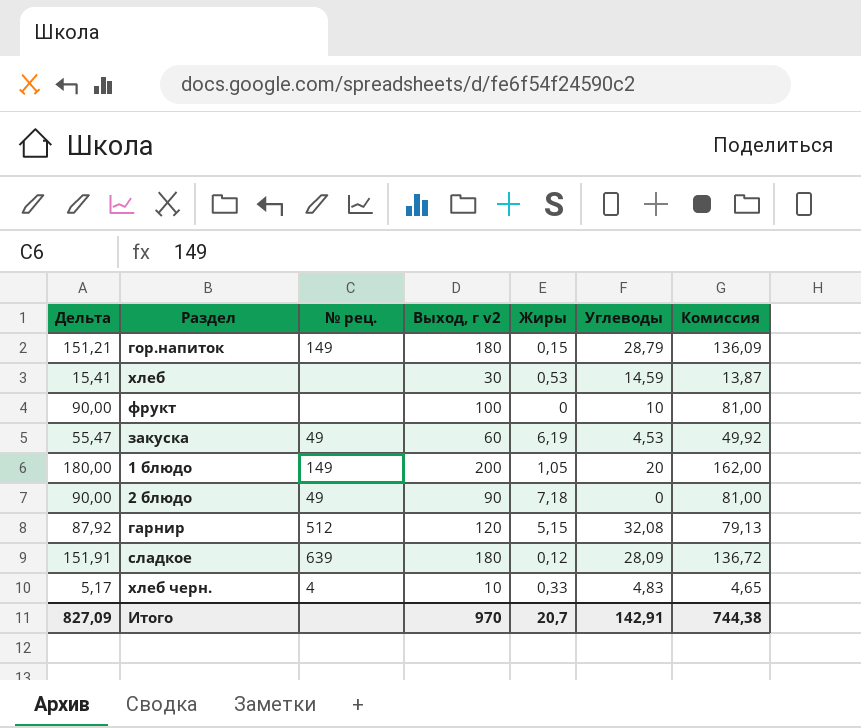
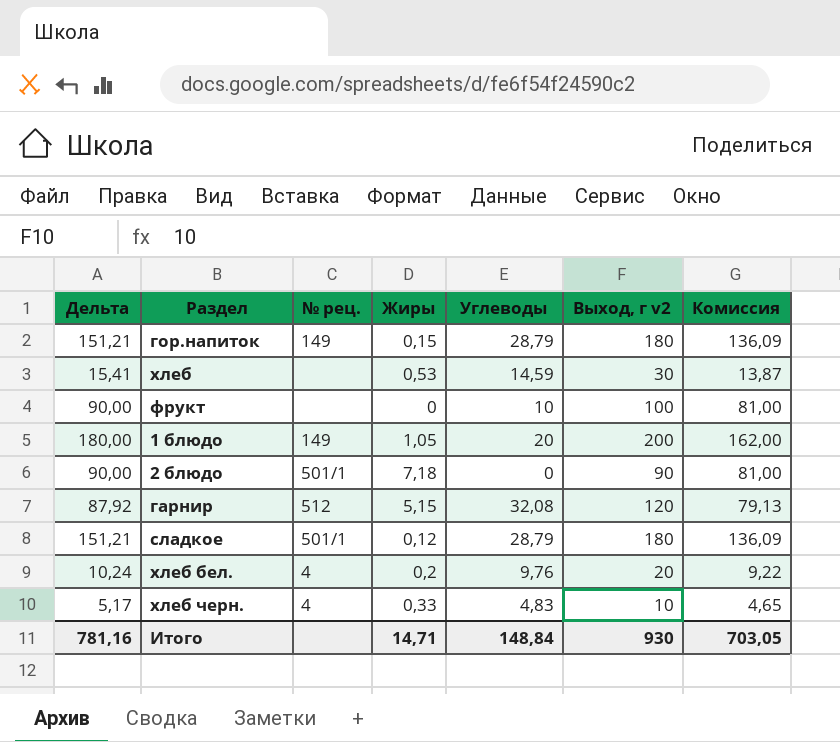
column Выход, г v2 | position: 4 -> 6
row закуска: 55,47 | 49 | 60 | 6,19 | 4,53 | 49,92 -> none
2 блюдо | № рец.: 49 -> 501/1
сладкое | Дельта: 151,91 -> 151,21
сладкое | № рец.: 639 -> 501/1
сладкое | Углеводы: 28,09 -> 28,79
сладкое | Комиссия: 136,72 -> 136,09
row хлеб бел.: none -> 10,24 | 4 | 0,2 | 9,76 | 20 | 9,22
Итого | Дельта: 827,09 -> 781,16
Итого | Жиры: 20,7 -> 14,71
Итого | Углеводы: 142,91 -> 148,84
Итого | Выход, г v2: 970 -> 930
Итого | Комиссия: 744,38 -> 703,05

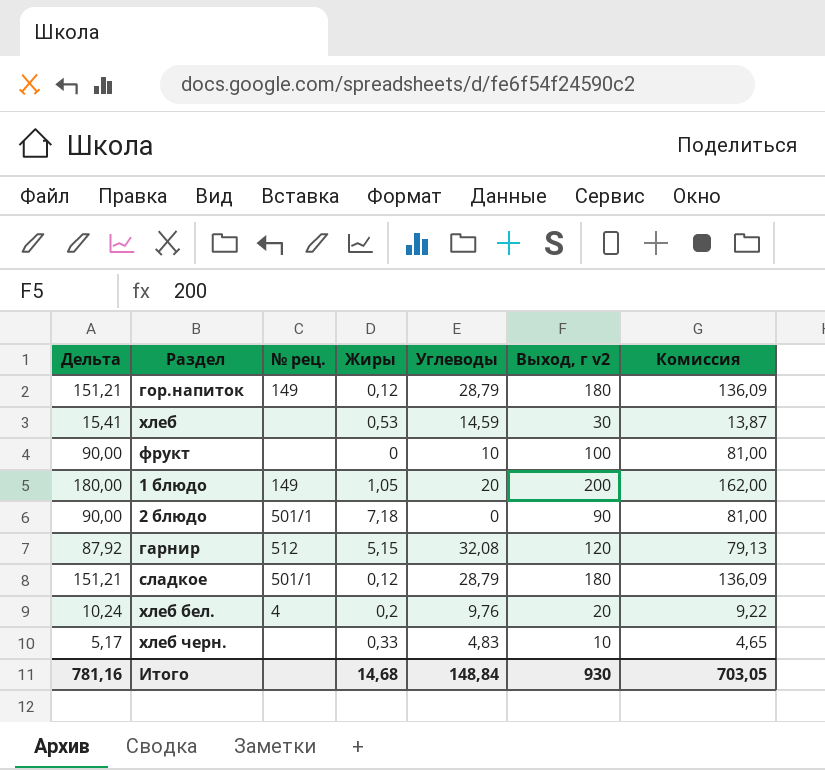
гор.напиток | Жиры: 0,15 -> 0,12
хлеб черн. | № рец.: 4 -> none
Итого | Жиры: 14,71 -> 14,68

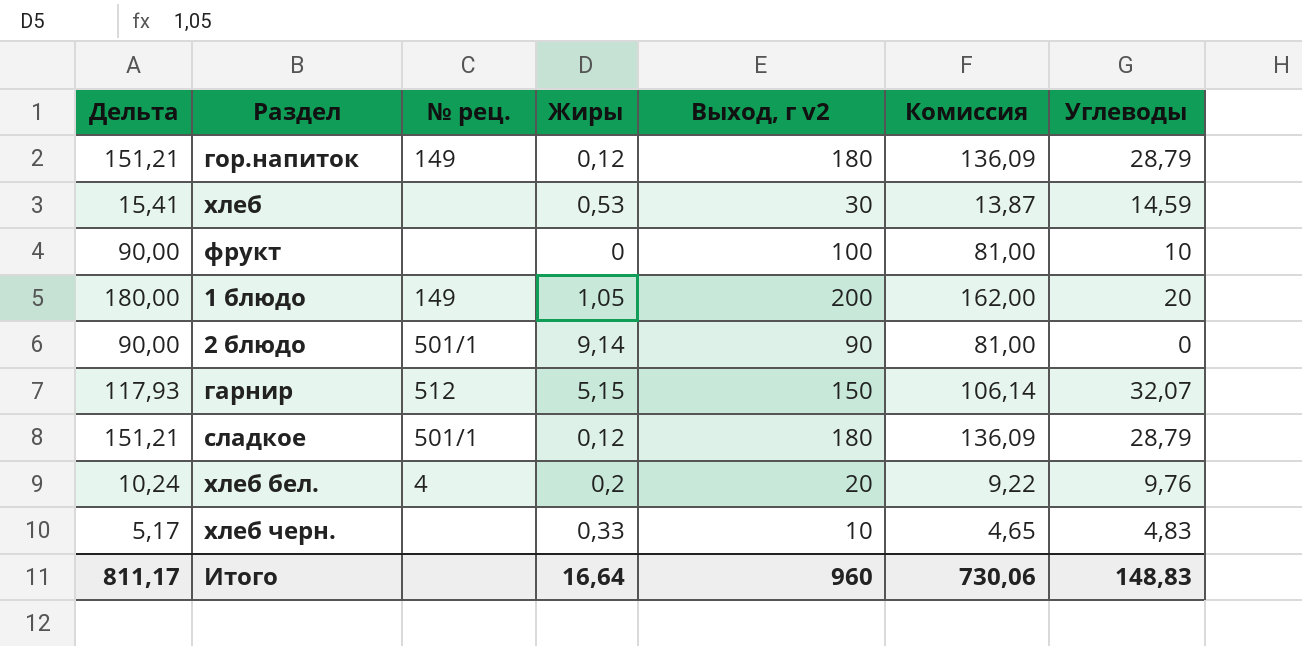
column Углеводы | position: 5 -> 7
2 блюдо | Жиры: 7,18 -> 9,14
гарнир | Дельта: 87,92 -> 117,93
гарнир | Выход, г v2: 120 -> 150
гарнир | Комиссия: 79,13 -> 106,14
гарнир | Углеводы: 32,08 -> 32,07
Итого | Дельта: 781,16 -> 811,17
Итого | Жиры: 14,68 -> 16,64
Итого | Выход, г v2: 930 -> 960
Итого | Комиссия: 703,05 -> 730,06
Итого | Углеводы: 148,84 -> 148,83

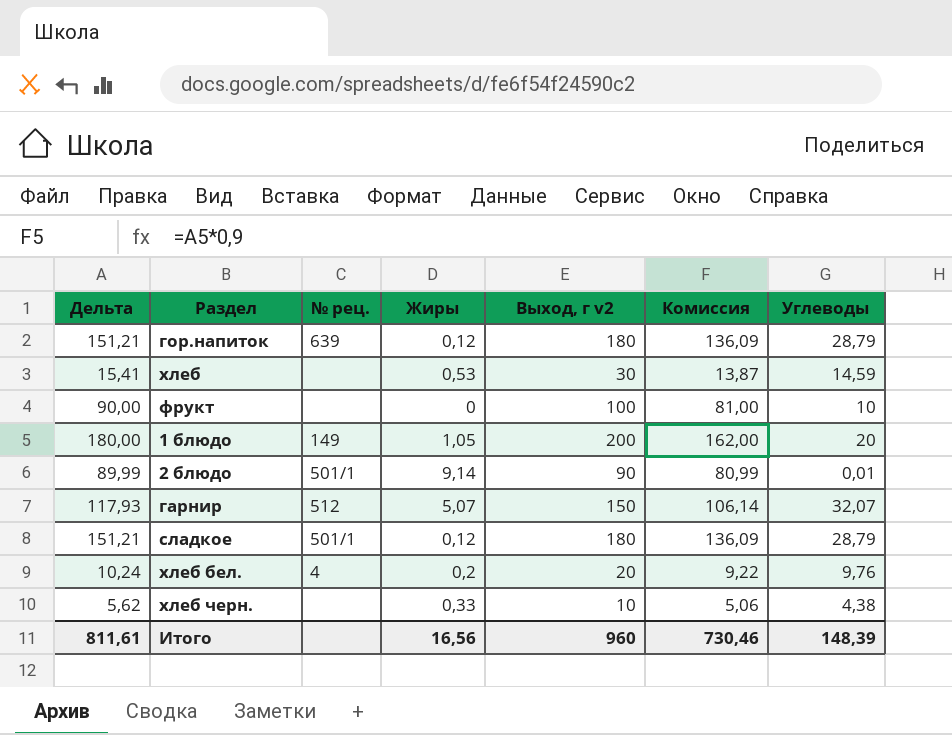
гор.напиток | № рец.: 149 -> 639
2 блюдо | Дельта: 90,00 -> 89,99
2 блюдо | Комиссия: 81,00 -> 80,99
2 блюдо | Углеводы: 0 -> 0,01
гарнир | Жиры: 5,15 -> 5,07
хлеб черн. | Дельта: 5,17 -> 5,62
хлеб черн. | Комиссия: 4,65 -> 5,06
хлеб черн. | Углеводы: 4,83 -> 4,38
Итого | Дельта: 811,17 -> 811,61
Итого | Жиры: 16,64 -> 16,56
Итого | Комиссия: 730,06 -> 730,46
Итого | Углеводы: 148,83 -> 148,39

